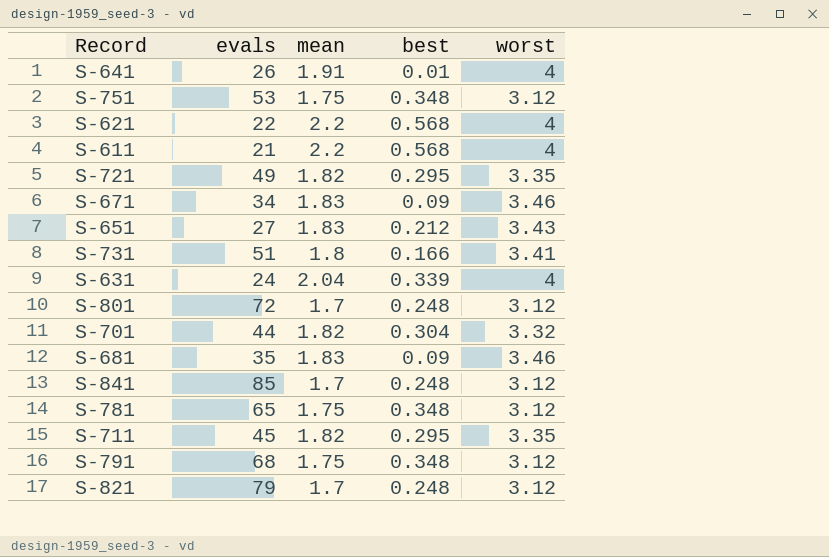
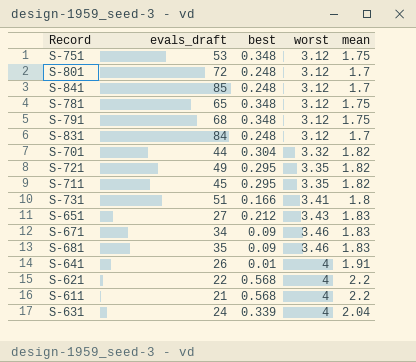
row order: none -> worst ascending
column name: evals -> evals_draft
column mean | position: 3 -> 5
row S-821: 79 | 1.7 | 0.248 | 3.12 -> none
row S-831: none -> 84 | 0.248 | 3.12 | 1.7

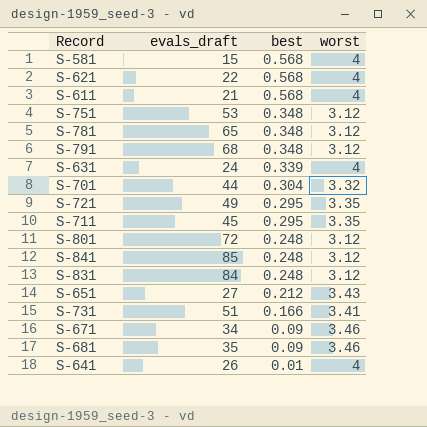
row order: worst ascending -> best descending
column mean | position: 5 -> none
row S-581: none -> 15 | 0.568 | 4

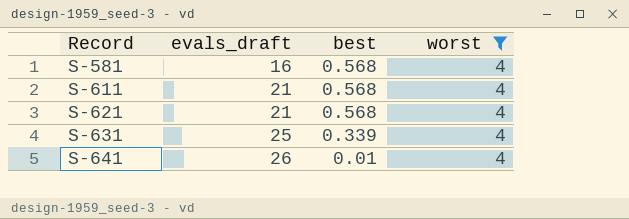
filter: none -> worst = 4
row order: best descending -> Record ascending
S-581 | evals_draft: 15 -> 16
S-621 | evals_draft: 22 -> 21
S-631 | evals_draft: 24 -> 25

